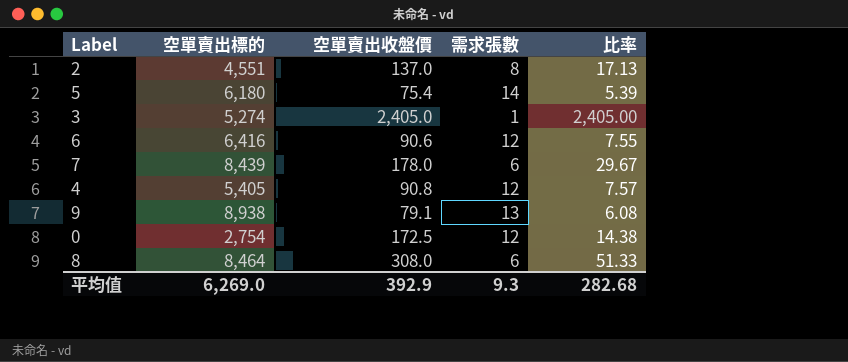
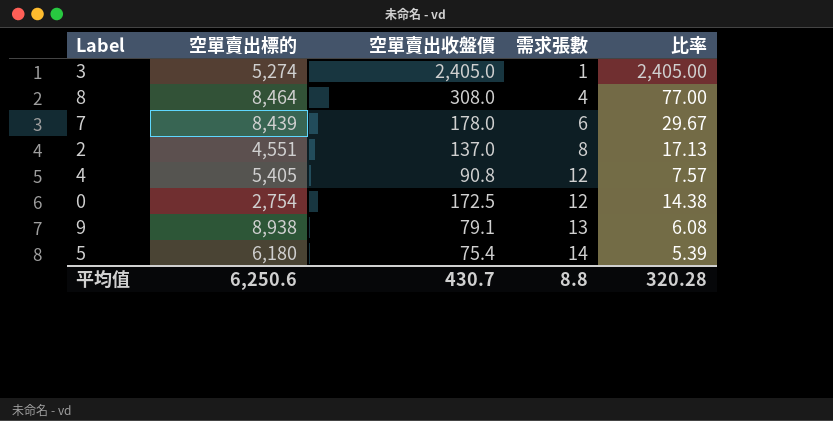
row order: none -> 需求張數 ascending
row 6: 6,416 | 90.6 | 12 | 7.55 -> none
8 | 需求張數: 6 -> 4
8 | 比率: 51.33 -> 77.00
平均值 | 空單賣出標的: 6,269.0 -> 6,250.6
平均值 | 空單賣出收盤價: 392.9 -> 430.7
平均值 | 需求張數: 9.3 -> 8.8
平均值 | 比率: 282.68 -> 320.28

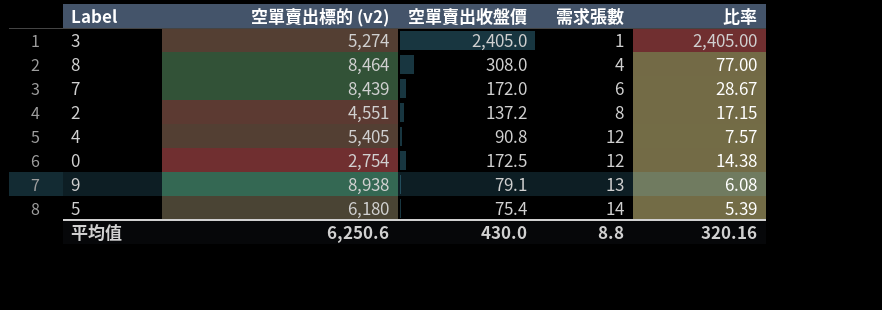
column name: 空單賣出標的 -> 空單賣出標的 (v2)
7 | 空單賣出收盤價: 178.0 -> 172.0
7 | 比率: 29.67 -> 28.67
2 | 空單賣出收盤價: 137.0 -> 137.2
2 | 比率: 17.13 -> 17.15
平均值 | 空單賣出收盤價: 430.7 -> 430.0
平均值 | 比率: 320.28 -> 320.16

